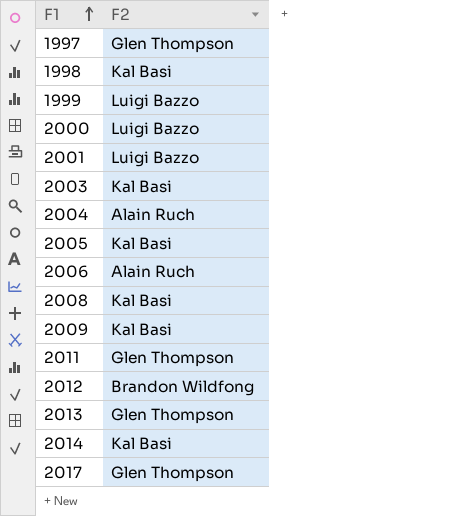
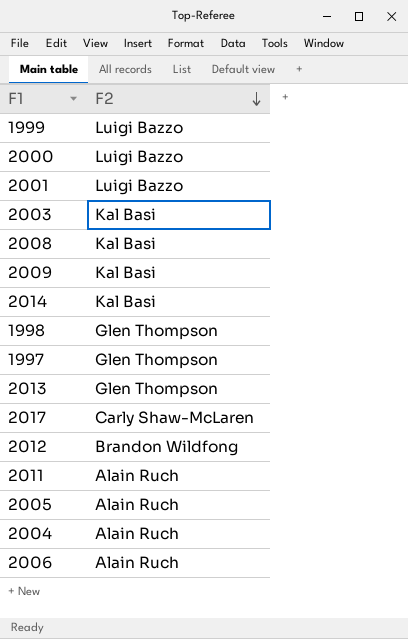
row order: F1 ascending -> F2 descending
1998 | F2: Kal Basi -> Glen Thompson
2017 | F2: Glen Thompson -> Carly Shaw-McLaren
2011 | F2: Glen Thompson -> Alain Ruch
2005 | F2: Kal Basi -> Alain Ruch

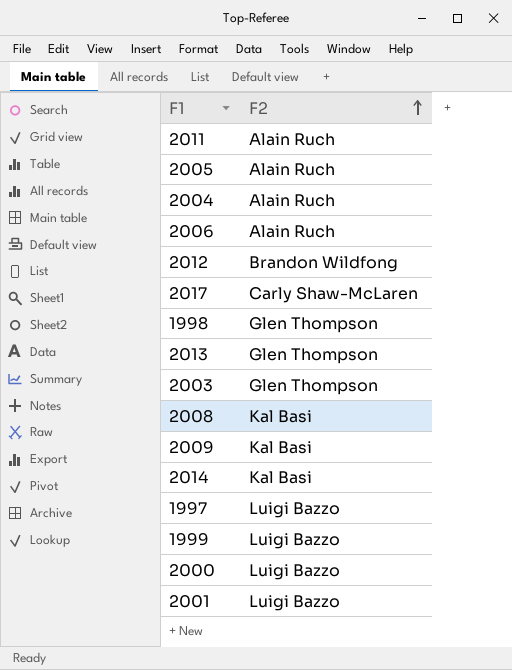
row order: F2 descending -> F2 ascending
2003 | F2: Kal Basi -> Glen Thompson
1997 | F2: Glen Thompson -> Luigi Bazzo

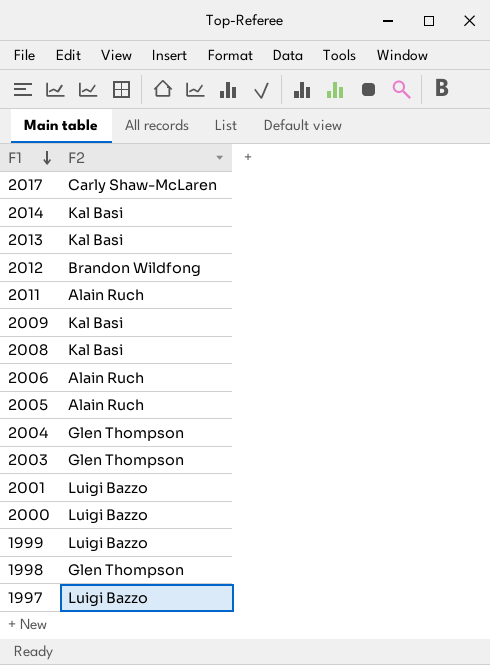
row order: F2 ascending -> F1 descending
2013 | F2: Glen Thompson -> Kal Basi
2004 | F2: Alain Ruch -> Glen Thompson

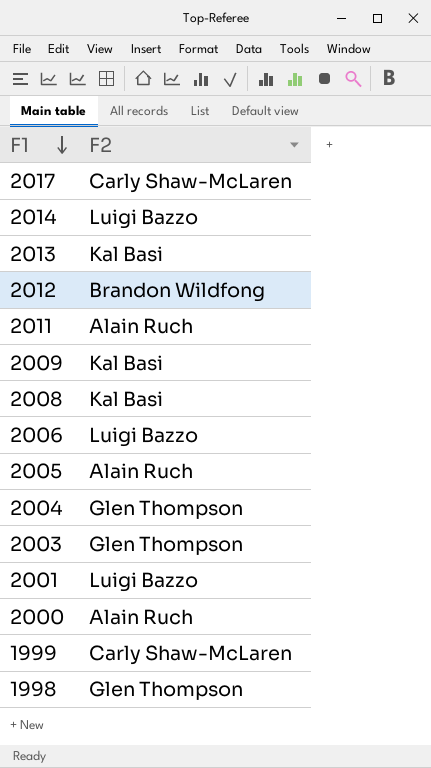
row 1997: Luigi Bazzo -> none
2014 | F2: Kal Basi -> Luigi Bazzo
2006 | F2: Alain Ruch -> Luigi Bazzo
2000 | F2: Luigi Bazzo -> Alain Ruch
1999 | F2: Luigi Bazzo -> Carly Shaw-McLaren

